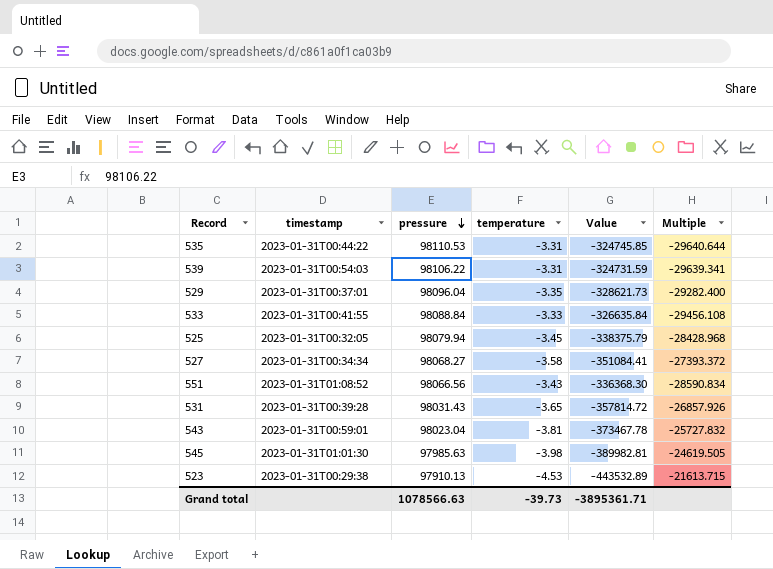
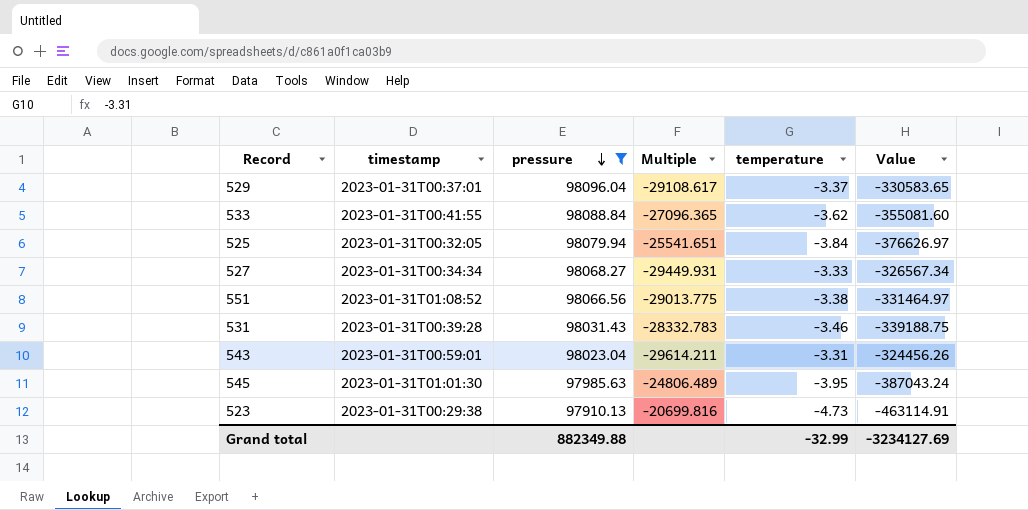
filter: none -> pressure <= 98096.04
column Multiple | position: 6 -> 4
529 | Multiple: -29282.400 -> -29108.617
529 | temperature: -3.35 -> -3.37
529 | Value: -328621.73 -> -330583.65
533 | Multiple: -29456.108 -> -27096.365
533 | temperature: -3.33 -> -3.62
533 | Value: -326635.84 -> -355081.60
525 | Multiple: -28428.968 -> -25541.651
525 | temperature: -3.45 -> -3.84
525 | Value: -338375.79 -> -376626.97
527 | Multiple: -27393.372 -> -29449.931
527 | temperature: -3.58 -> -3.33
527 | Value: -351084.41 -> -326567.34
551 | Multiple: -28590.834 -> -29013.775
551 | temperature: -3.43 -> -3.38
551 | Value: -336368.30 -> -331464.97
531 | Multiple: -26857.926 -> -28332.783
531 | temperature: -3.65 -> -3.46
531 | Value: -357814.72 -> -339188.75
543 | Multiple: -25727.832 -> -29614.211
543 | temperature: -3.81 -> -3.31
543 | Value: -373467.78 -> -324456.26
545 | Multiple: -24619.505 -> -24806.489
545 | temperature: -3.98 -> -3.95
545 | Value: -389982.81 -> -387043.24
523 | Multiple: -21613.715 -> -20699.816
523 | temperature: -4.53 -> -4.73
523 | Value: -443532.89 -> -463114.91
Grand total | pressure: 1078566.63 -> 882349.88
Grand total | temperature: -39.73 -> -32.99
Grand total | Value: -3895361.71 -> -3234127.69

